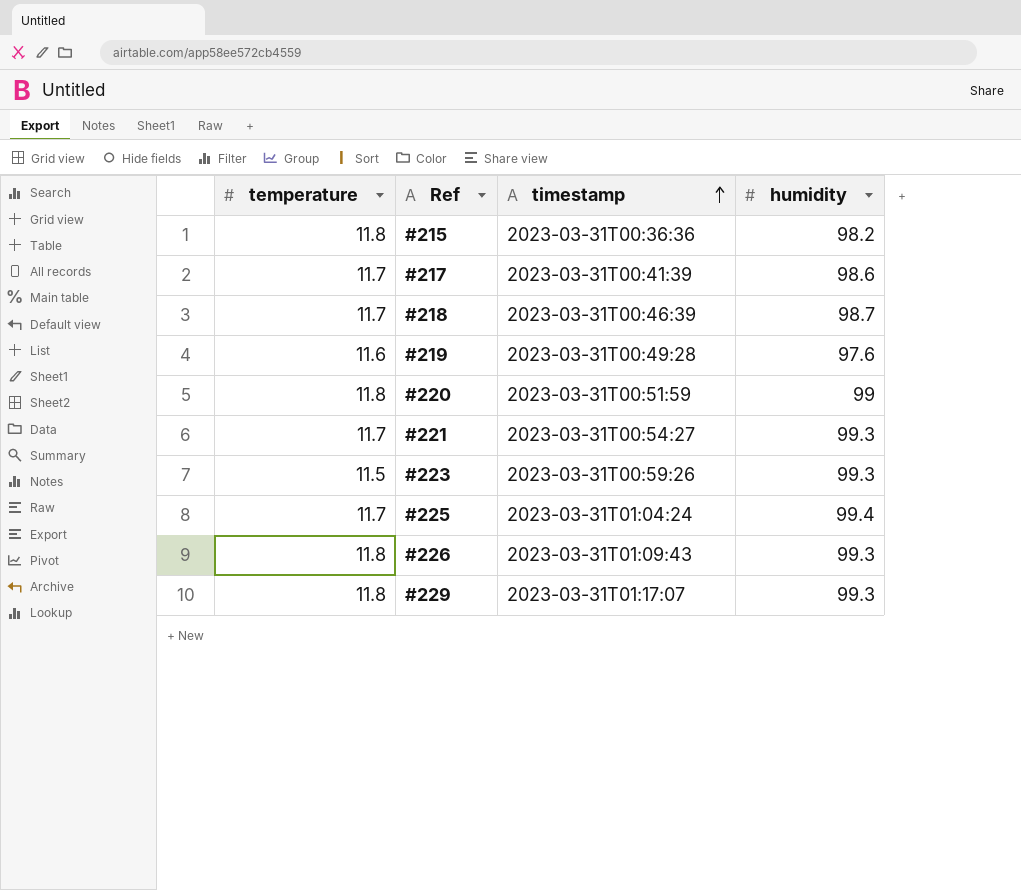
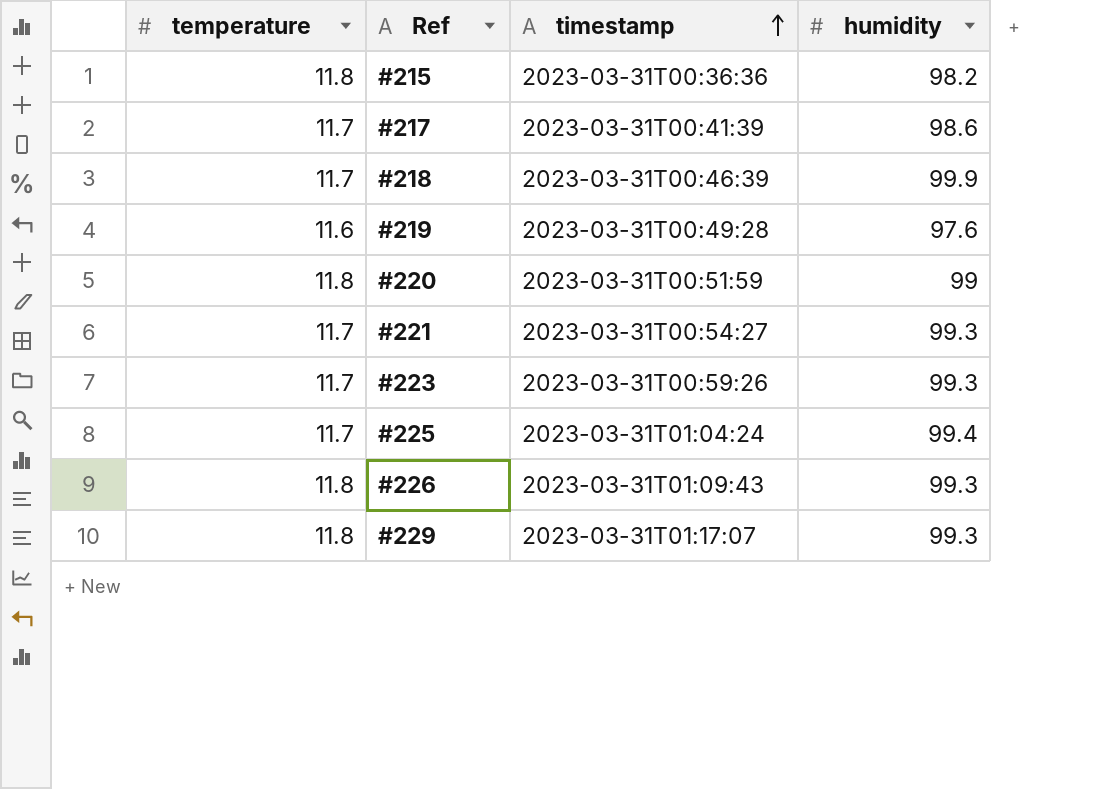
#218 | humidity: 98.7 -> 99.9
#223 | temperature: 11.5 -> 11.7

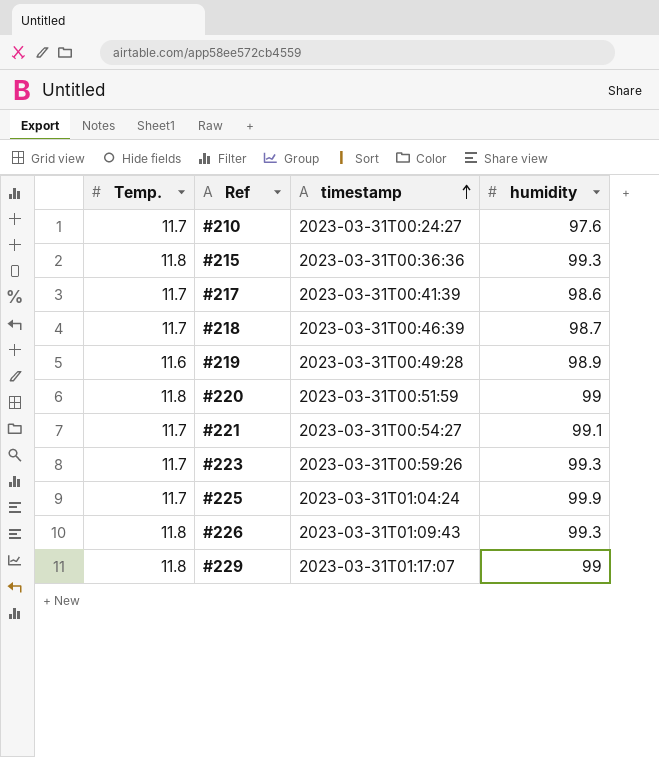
column name: temperature -> Temp.
row #210: none -> 11.7 | 2023-03-31T00:24:27 | 97.6
#215 | humidity: 98.2 -> 99.3
#218 | humidity: 99.9 -> 98.7
#219 | humidity: 97.6 -> 98.9
#221 | humidity: 99.3 -> 99.1
#225 | humidity: 99.4 -> 99.9
#229 | humidity: 99.3 -> 99

